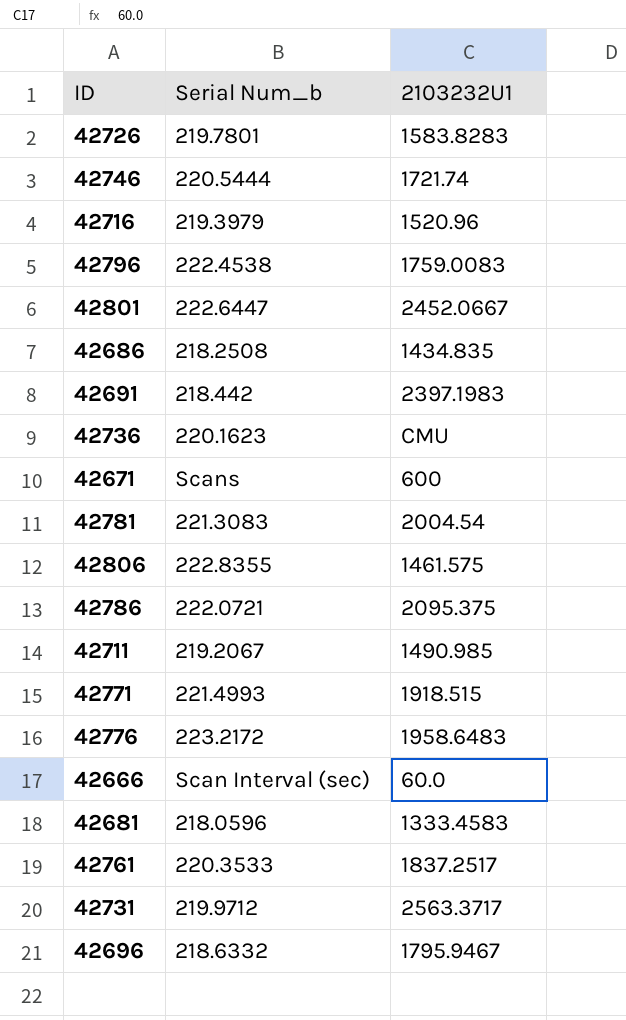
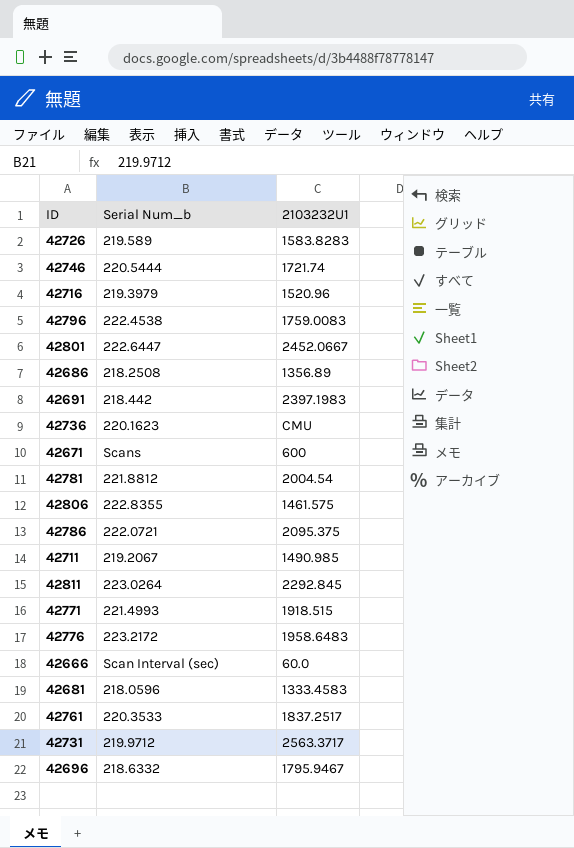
42726 | Serial Num_b: 219.7801 -> 219.589
42686 | 2103232U1: 1434.835 -> 1356.89
42781 | Serial Num_b: 221.3083 -> 221.8812
row 42811: none -> 223.0264 | 2292.845

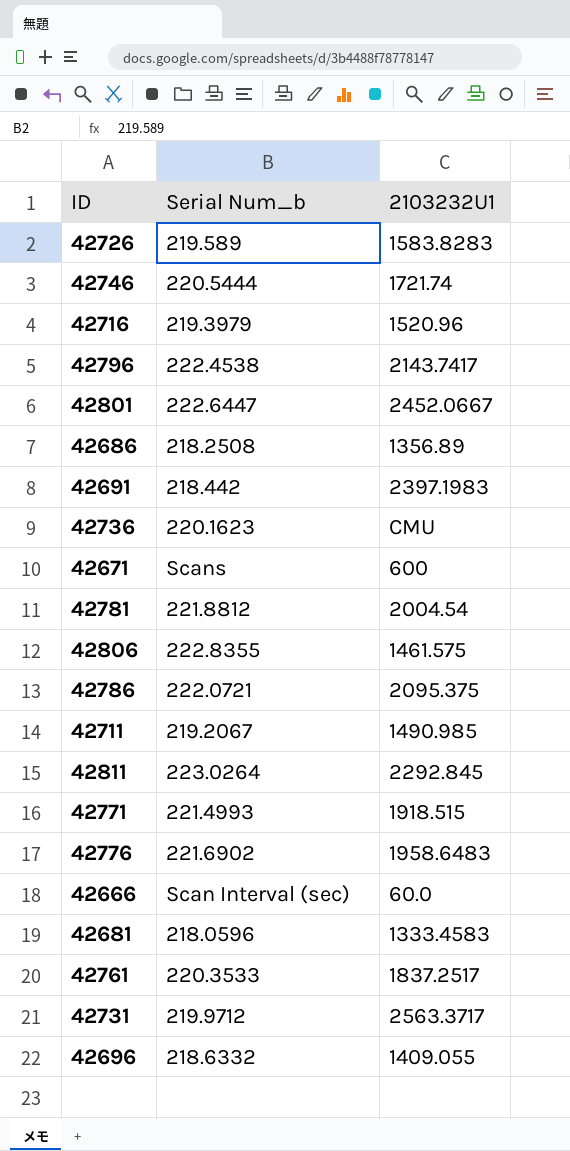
42796 | 2103232U1: 1759.0083 -> 2143.7417
42776 | Serial Num_b: 223.2172 -> 221.6902
42696 | 2103232U1: 1795.9467 -> 1409.055

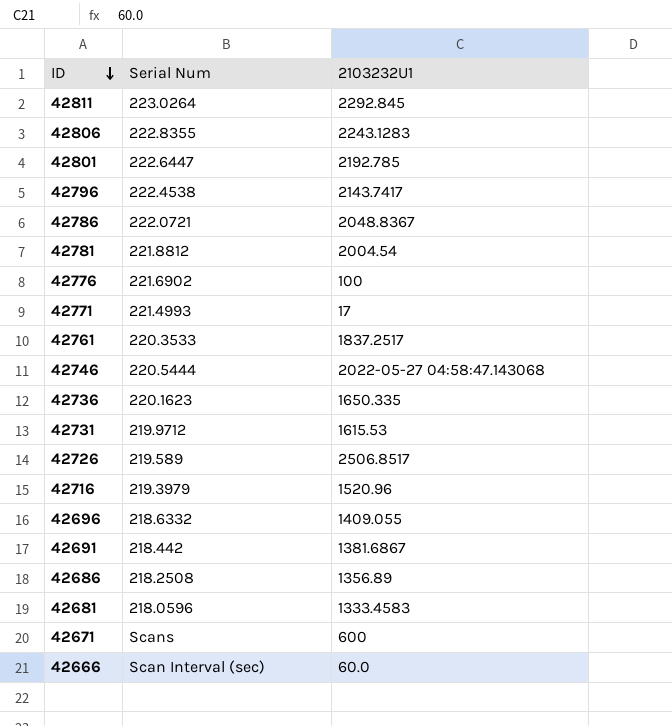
row order: none -> ID descending
column name: Serial Num_b -> Serial Num
row 42711: 219.2067 | 1490.985 -> none
42806 | 2103232U1: 1461.575 -> 2243.1283
42801 | 2103232U1: 2452.0667 -> 2192.785
42786 | 2103232U1: 2095.375 -> 2048.8367
42776 | 2103232U1: 1958.6483 -> 100
42771 | 2103232U1: 1918.515 -> 17
42746 | 2103232U1: 1721.74 -> 2022-05-27 04:58:47.143068
42736 | 2103232U1: CMU -> 1650.335
42731 | 2103232U1: 2563.3717 -> 1615.53
42726 | 2103232U1: 1583.8283 -> 2506.8517
42691 | 2103232U1: 2397.1983 -> 1381.6867

